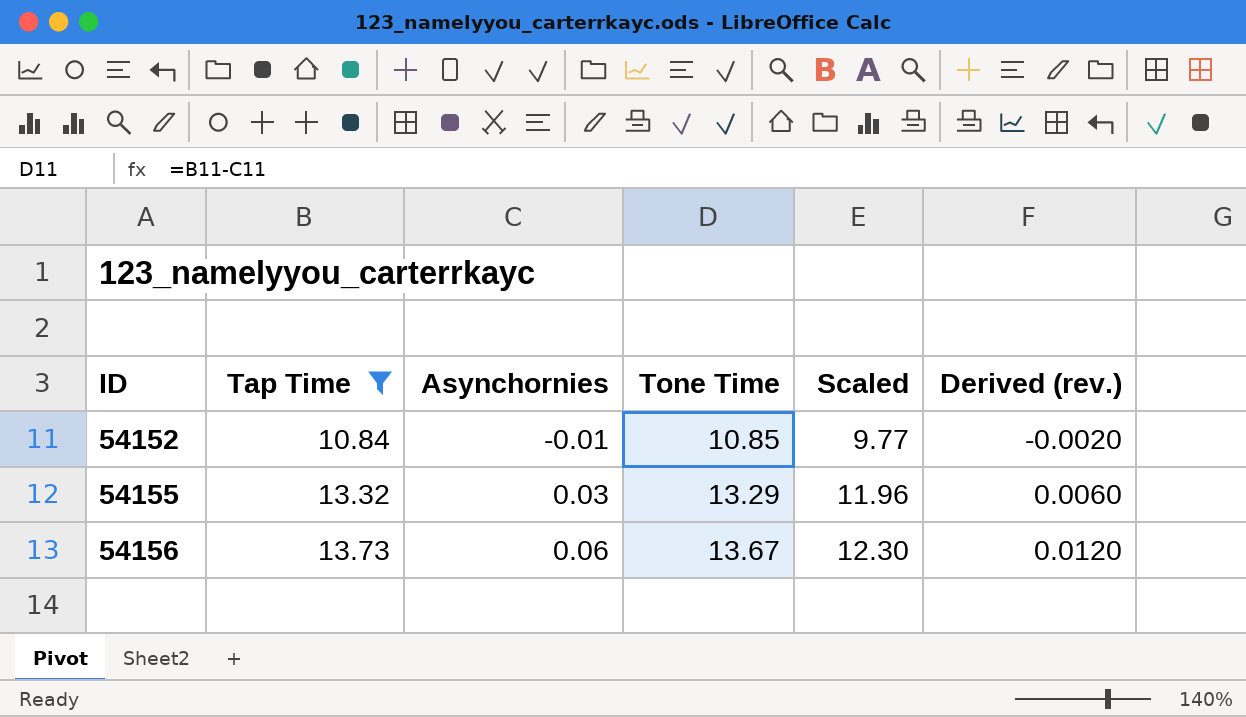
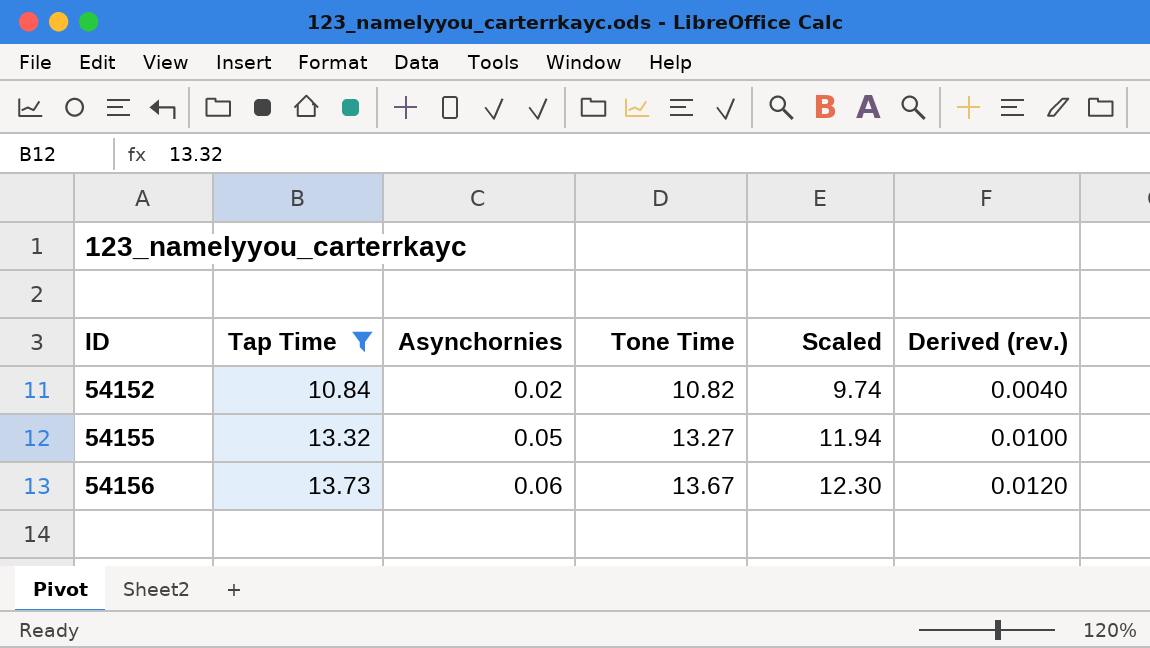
54152 | Asynchornies: -0.01 -> 0.02
54152 | Tone Time: 10.85 -> 10.82
54152 | Scaled: 9.77 -> 9.74
54152 | Derived (rev.): -0.0020 -> 0.0040
54155 | Asynchornies: 0.03 -> 0.05
54155 | Tone Time: 13.29 -> 13.27
54155 | Scaled: 11.96 -> 11.94
54155 | Derived (rev.): 0.0060 -> 0.0100

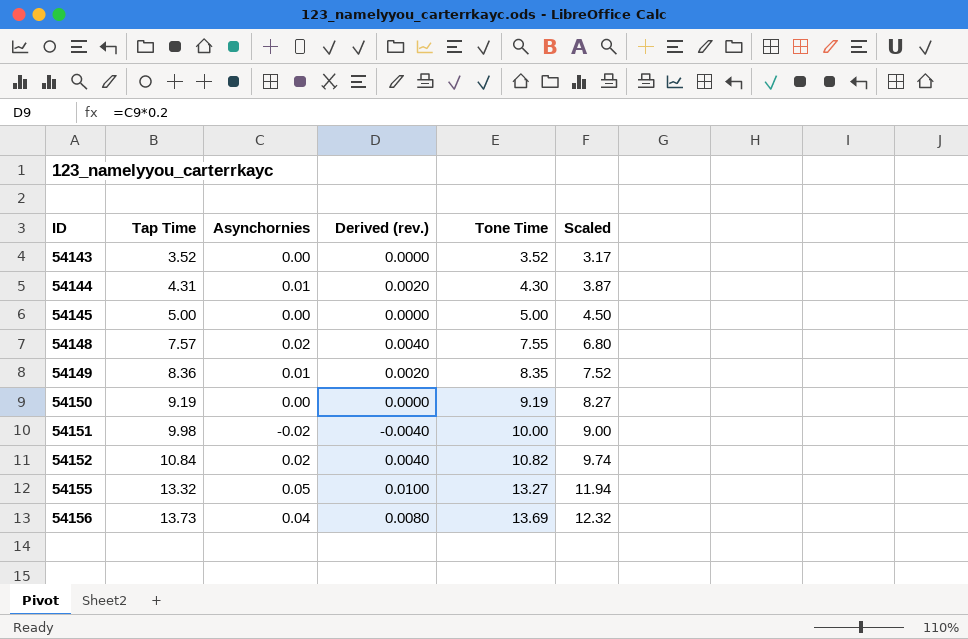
filter: Tap Time >= 10.84 -> none
column Derived (rev.) | position: 6 -> 4
54156 | Asynchornies: 0.06 -> 0.04
54156 | Derived (rev.): 0.0120 -> 0.0080
54156 | Tone Time: 13.67 -> 13.69
54156 | Scaled: 12.30 -> 12.32

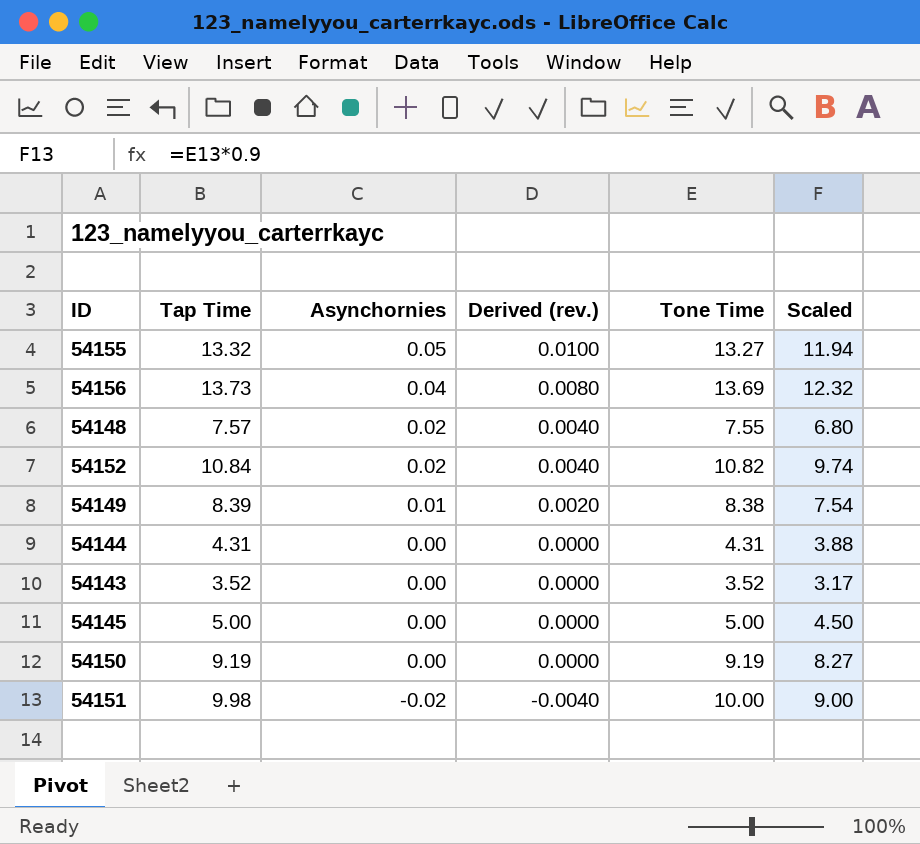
row order: ID ascending -> Asynchornies descending
54149 | Tap Time: 8.36 -> 8.39
54149 | Tone Time: 8.35 -> 8.38
54149 | Scaled: 7.52 -> 7.54
54144 | Asynchornies: 0.01 -> 0.00
54144 | Derived (rev.): 0.0020 -> 0.0000
54144 | Tone Time: 4.30 -> 4.31
54144 | Scaled: 3.87 -> 3.88

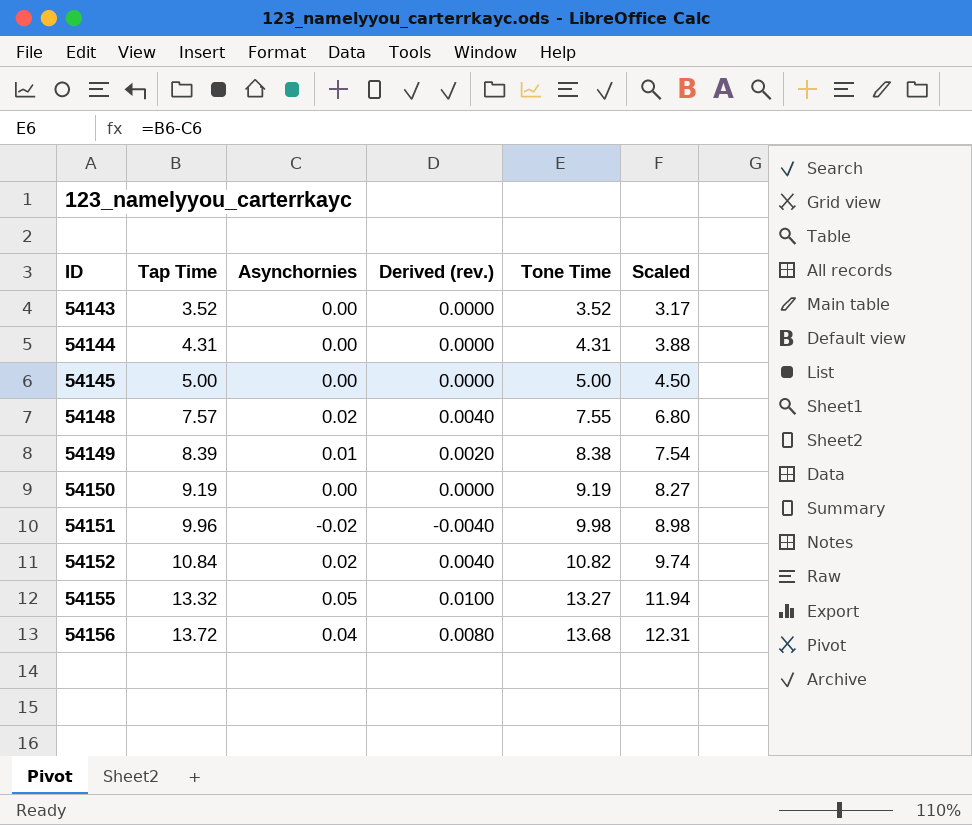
row order: Asynchornies descending -> ID ascending
54151 | Tap Time: 9.98 -> 9.96
54151 | Tone Time: 10.00 -> 9.98
54151 | Scaled: 9.00 -> 8.98
54156 | Tap Time: 13.73 -> 13.72
54156 | Tone Time: 13.69 -> 13.68
54156 | Scaled: 12.32 -> 12.31

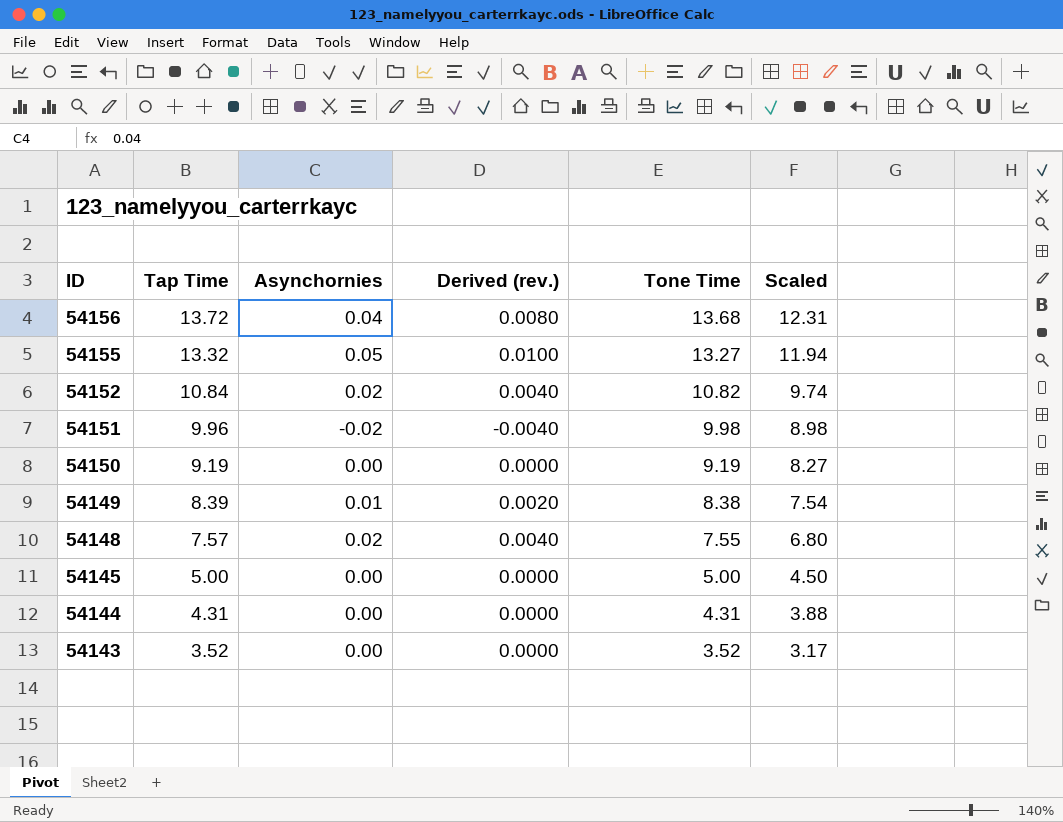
row order: ID ascending -> ID descending

